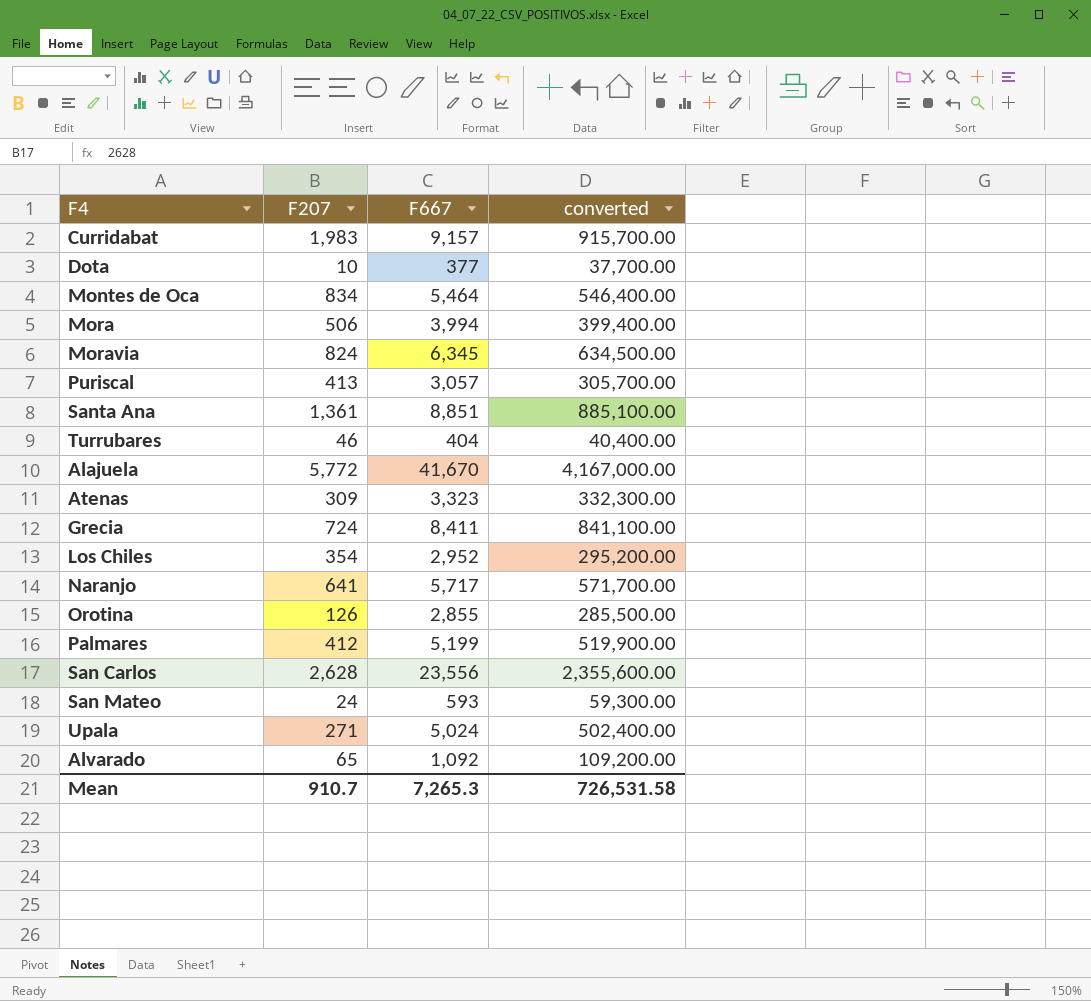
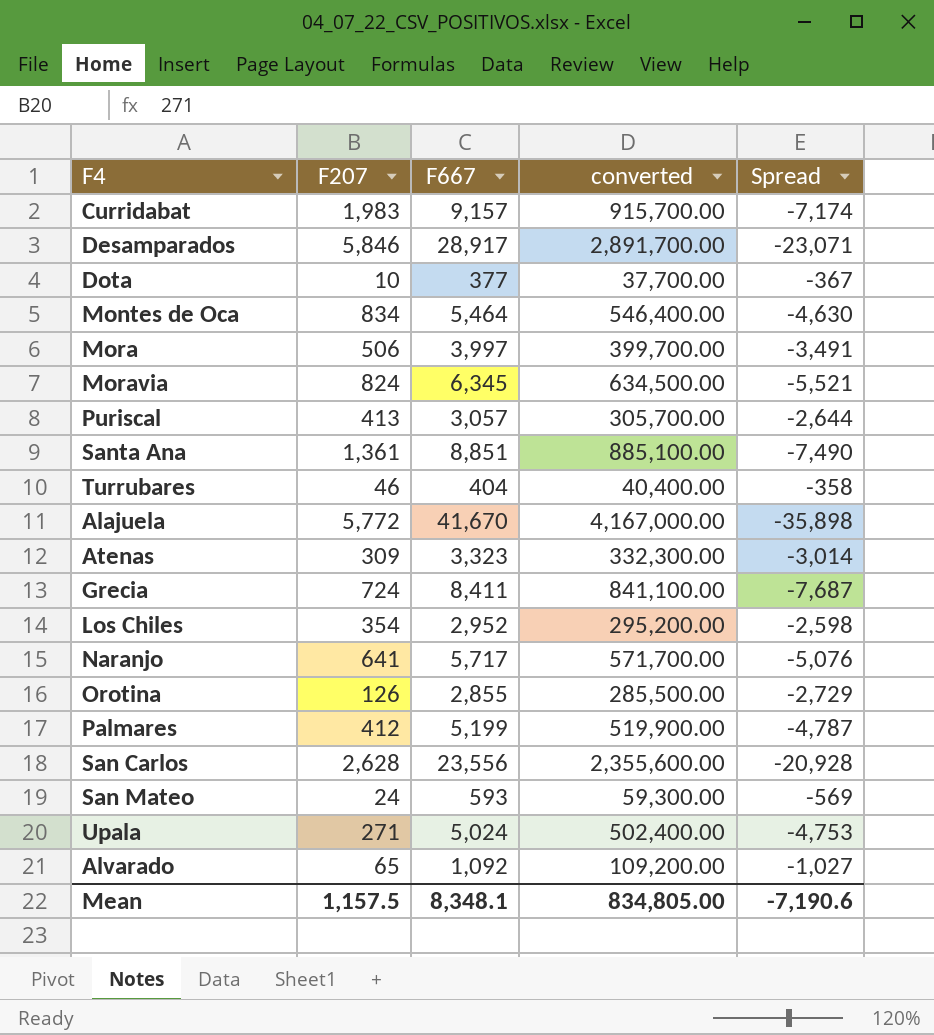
column Spread | formula: none -> [F207] - [F667]
row Desamparados: none -> 5,846 | 28,917 | 2,891,700.00 | -23,071
Mora | F667: 3,994 -> 3,997
Mora | converted: 399,400.00 -> 399,700.00
Mean | F207: 910.7 -> 1,157.5
Mean | F667: 7,265.3 -> 8,348.1
Mean | converted: 726,531.58 -> 834,805.00

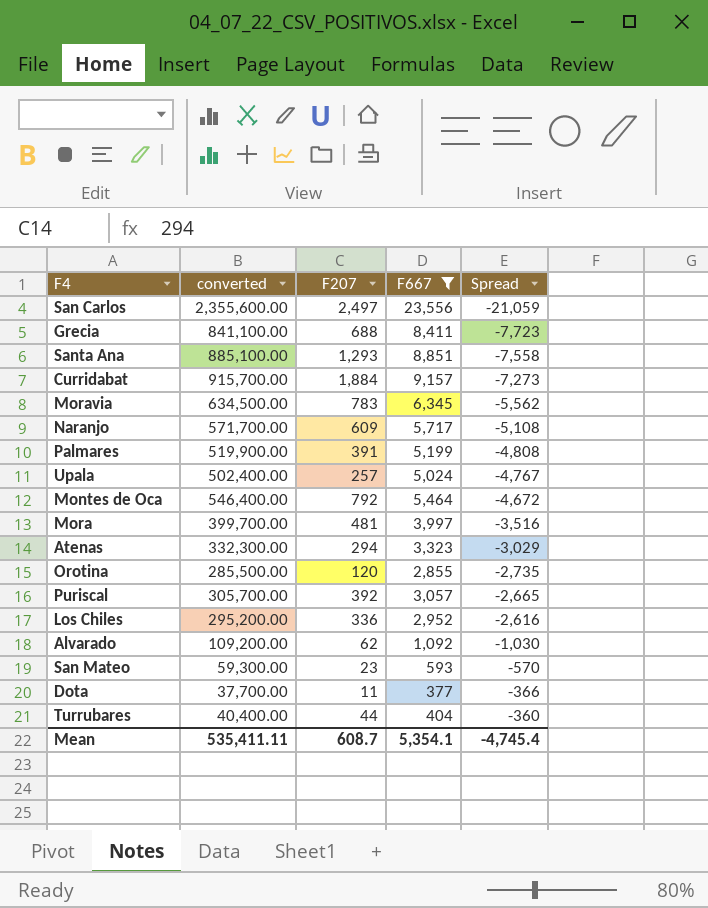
filter: none -> F667 <= 23,556
row order: none -> Spread ascending
column converted | position: 4 -> 2
San Carlos | F207: 2,628 -> 2,497
San Carlos | Spread: -20,928 -> -21,059
Grecia | F207: 724 -> 688
Grecia | Spread: -7,687 -> -7,723
Santa Ana | F207: 1,361 -> 1,293
Santa Ana | Spread: -7,490 -> -7,558
Curridabat | F207: 1,983 -> 1,884
Curridabat | Spread: -7,174 -> -7,273
Moravia | F207: 824 -> 783
Moravia | Spread: -5,521 -> -5,562
Naranjo | F207: 641 -> 609
Naranjo | Spread: -5,076 -> -5,108
Palmares | F207: 412 -> 391
Palmares | Spread: -4,787 -> -4,808
Upala | F207: 271 -> 257
Upala | Spread: -4,753 -> -4,767
Montes de Oca | F207: 834 -> 792
Montes de Oca | Spread: -4,630 -> -4,672
Mora | F207: 506 -> 481
Mora | Spread: -3,491 -> -3,516
Atenas | F207: 309 -> 294
Atenas | Spread: -3,014 -> -3,029
Orotina | F207: 126 -> 120
Orotina | Spread: -2,729 -> -2,735
Puriscal | F207: 413 -> 392
Puriscal | Spread: -2,644 -> -2,665
Los Chiles | F207: 354 -> 336
Los Chiles | Spread: -2,598 -> -2,616
Alvarado | F207: 65 -> 62
Alvarado | Spread: -1,027 -> -1,030
San Mateo | F207: 24 -> 23
San Mateo | Spread: -569 -> -570
Dota | F207: 10 -> 11
Dota | Spread: -367 -> -366
Turrubares | F207: 46 -> 44
Turrubares | Spread: -358 -> -360
Mean | converted: 834,805.00 -> 535,411.11
Mean | F207: 1,157.5 -> 608.7
Mean | F667: 8,348.1 -> 5,354.1
Mean | Spread: -7,190.6 -> -4,745.4

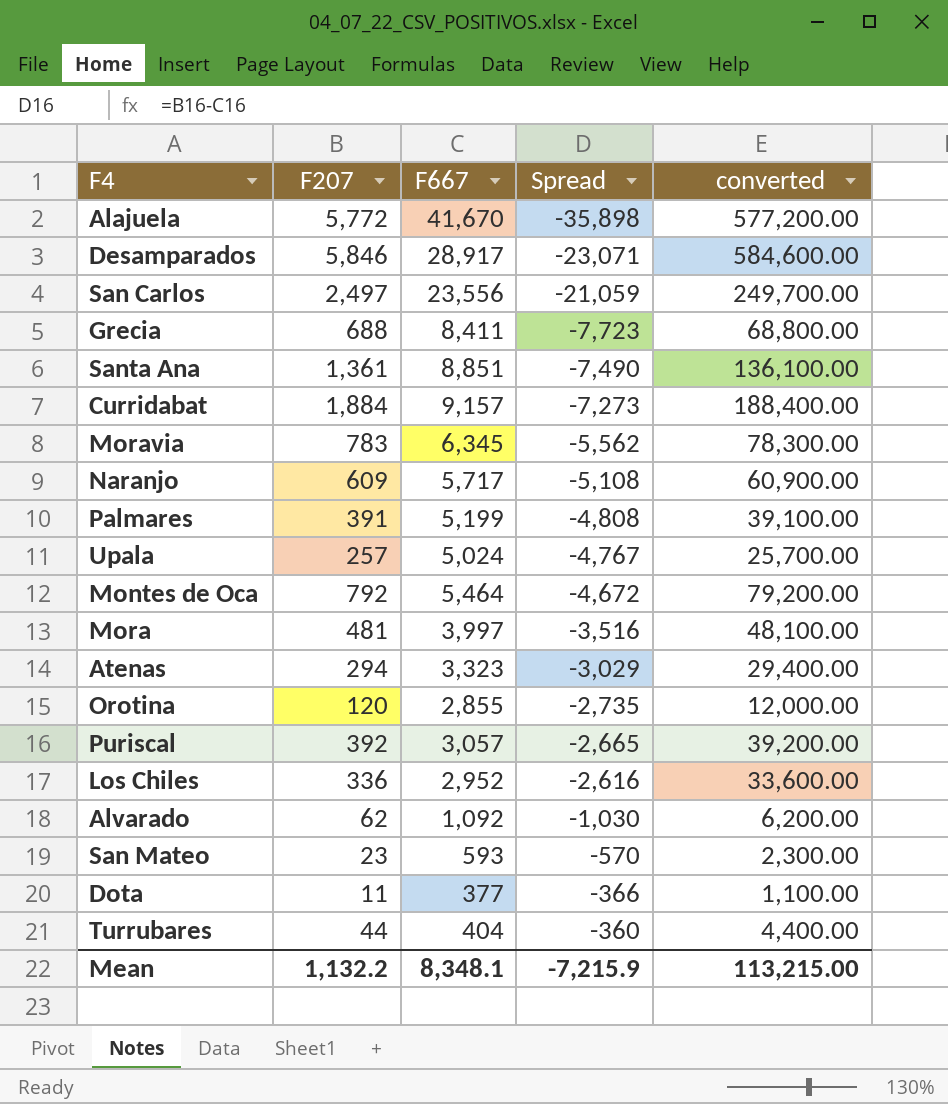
filter: F667 <= 23,556 -> none
column converted | formula: [F667] * 100 -> [F207] * 100
column converted | position: 2 -> 5
Santa Ana | F207: 1,293 -> 1,361
Santa Ana | Spread: -7,558 -> -7,490
Mean | F207: 608.7 -> 1,132.2
Mean | F667: 5,354.1 -> 8,348.1
Mean | Spread: -4,745.4 -> -7,215.9
Mean | converted: 535,411.11 -> 113,215.00

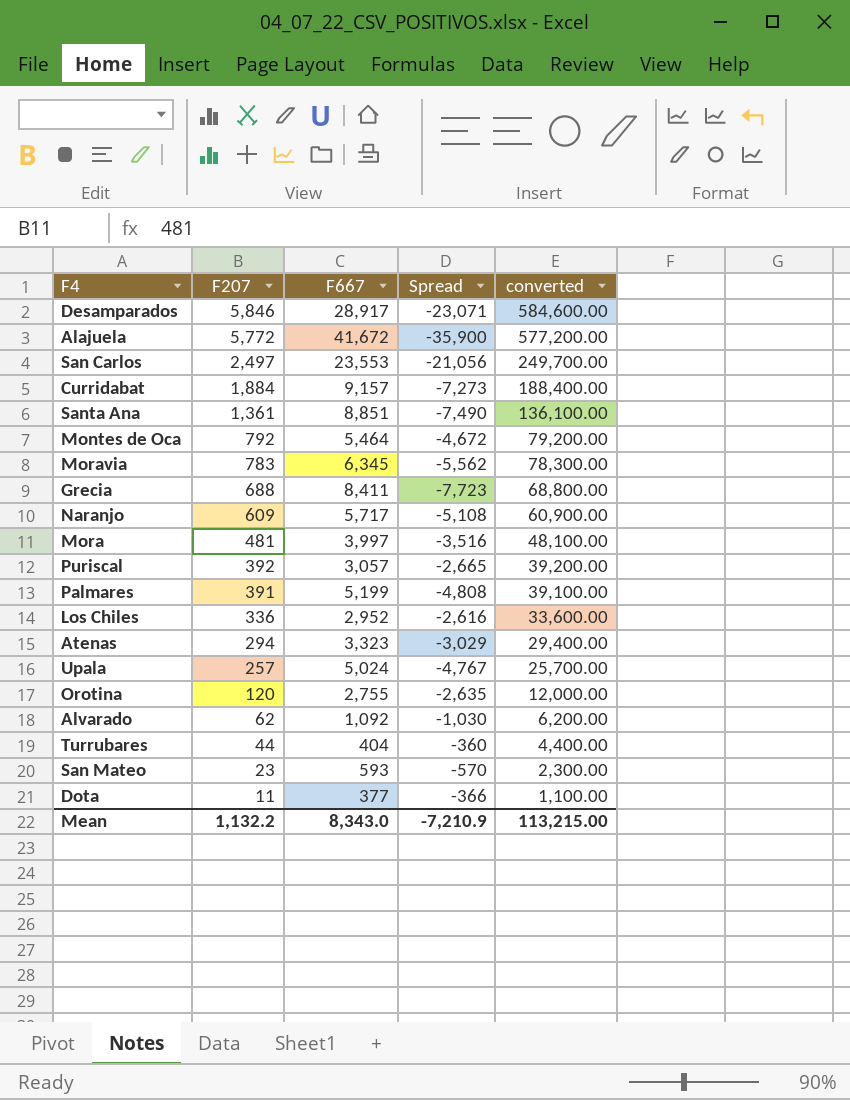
row order: Spread ascending -> F207 descending
Alajuela | F667: 41,670 -> 41,672
Alajuela | Spread: -35,898 -> -35,900
San Carlos | F667: 23,556 -> 23,553
San Carlos | Spread: -21,059 -> -21,056
Orotina | F667: 2,855 -> 2,755
Orotina | Spread: -2,735 -> -2,635
Mean | F667: 8,348.1 -> 8,343.0
Mean | Spread: -7,215.9 -> -7,210.9

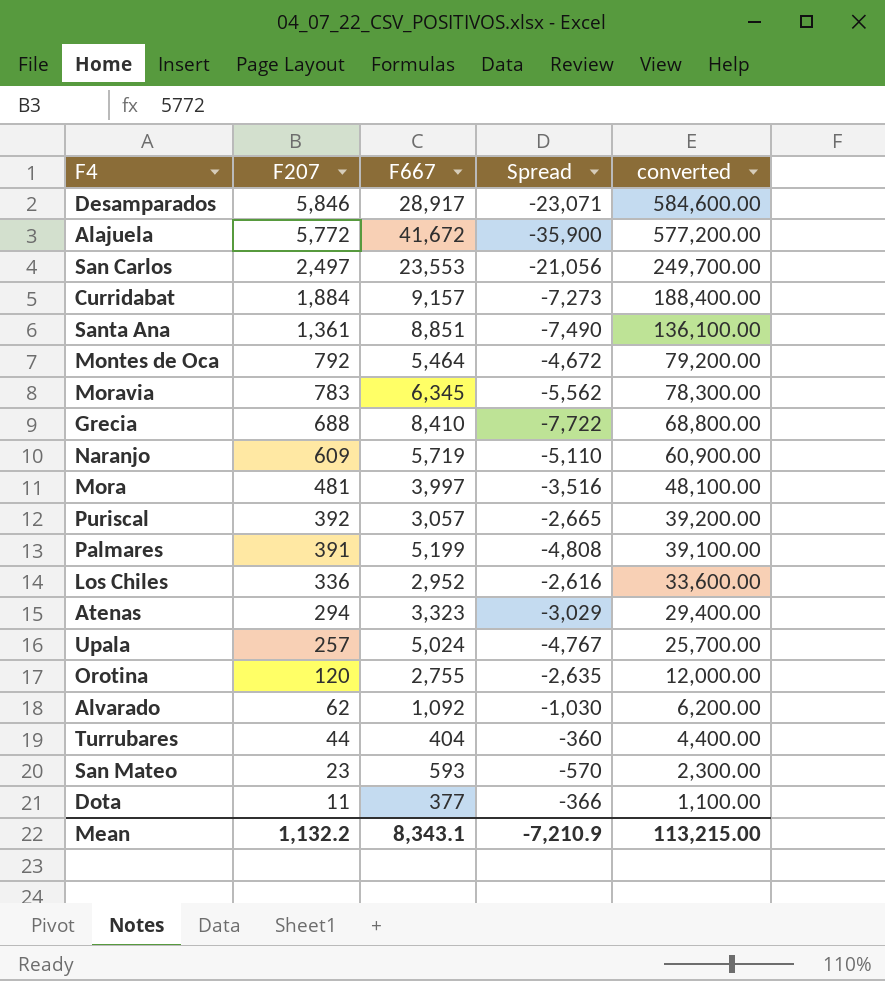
Grecia | F667: 8,411 -> 8,410
Grecia | Spread: -7,723 -> -7,722
Naranjo | F667: 5,717 -> 5,719
Naranjo | Spread: -5,108 -> -5,110
Mean | F667: 8,343.0 -> 8,343.1

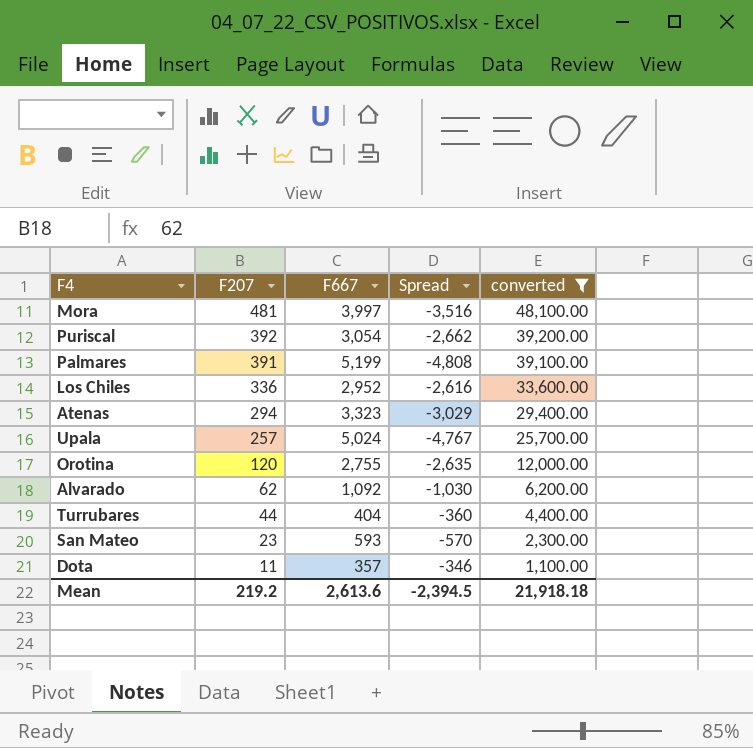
filter: none -> converted <= 48,100.00
Puriscal | F667: 3,057 -> 3,054
Puriscal | Spread: -2,665 -> -2,662
Dota | F667: 377 -> 357
Dota | Spread: -366 -> -346
Mean | F207: 1,132.2 -> 219.2
Mean | F667: 8,343.1 -> 2,613.6
Mean | Spread: -7,210.9 -> -2,394.5
Mean | converted: 113,215.00 -> 21,918.18

